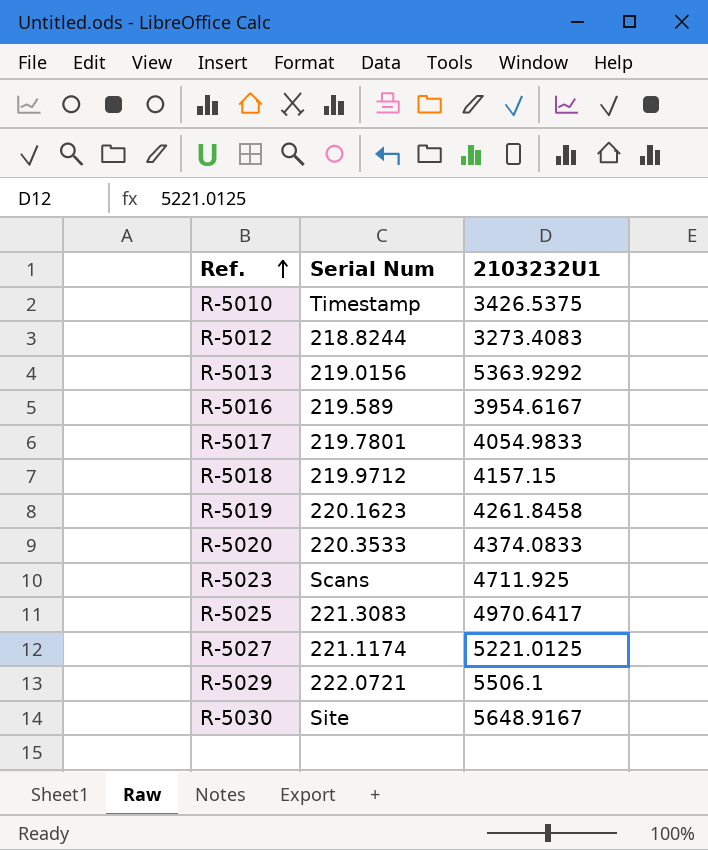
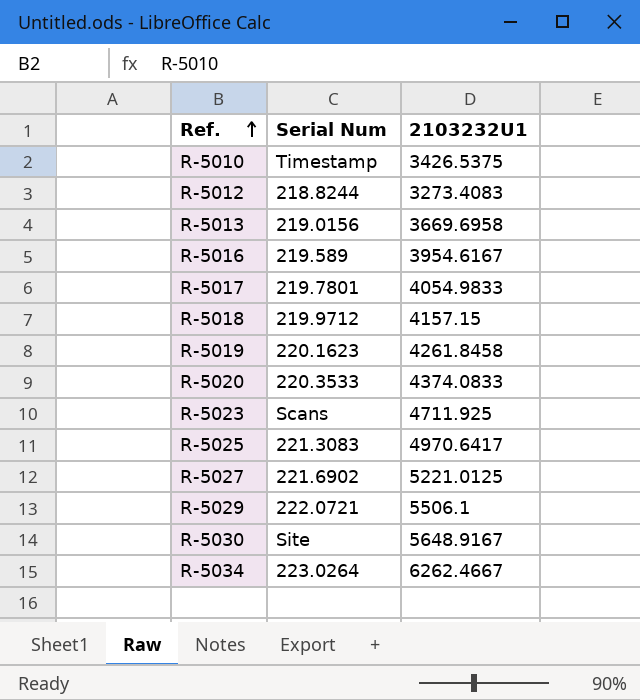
R-5013 | 2103232U1: 5363.9292 -> 3669.6958
R-5027 | Serial Num: 221.1174 -> 221.6902
row R-5034: none -> 223.0264 | 6262.4667

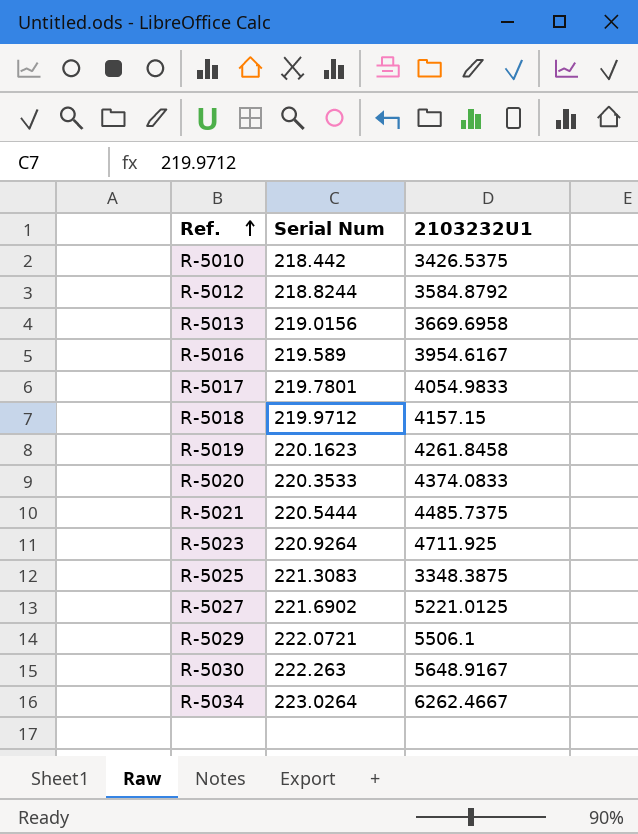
R-5010 | Serial Num: Timestamp -> 218.442
R-5012 | 2103232U1: 3273.4083 -> 3584.8792
row R-5021: none -> 220.5444 | 4485.7375
R-5023 | Serial Num: Scans -> 220.9264
R-5025 | 2103232U1: 4970.6417 -> 3348.3875
R-5030 | Serial Num: Site -> 222.263

